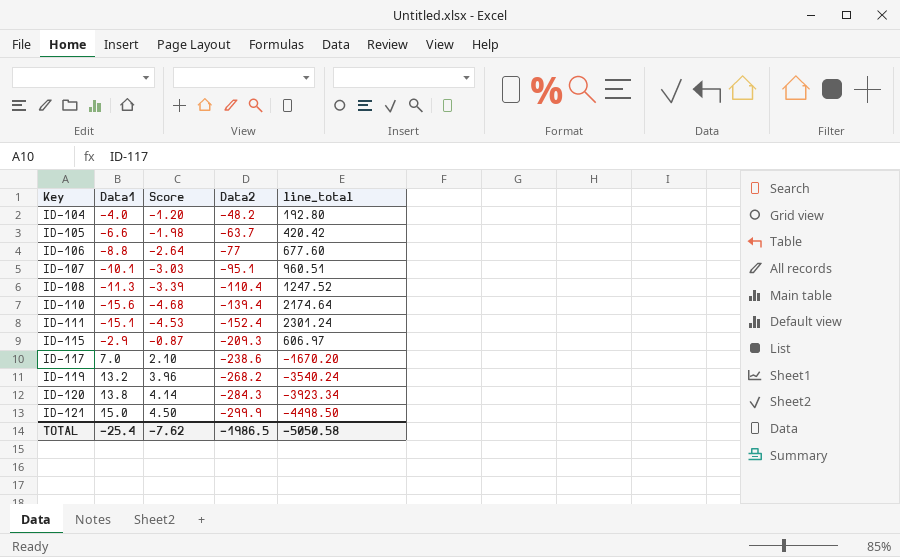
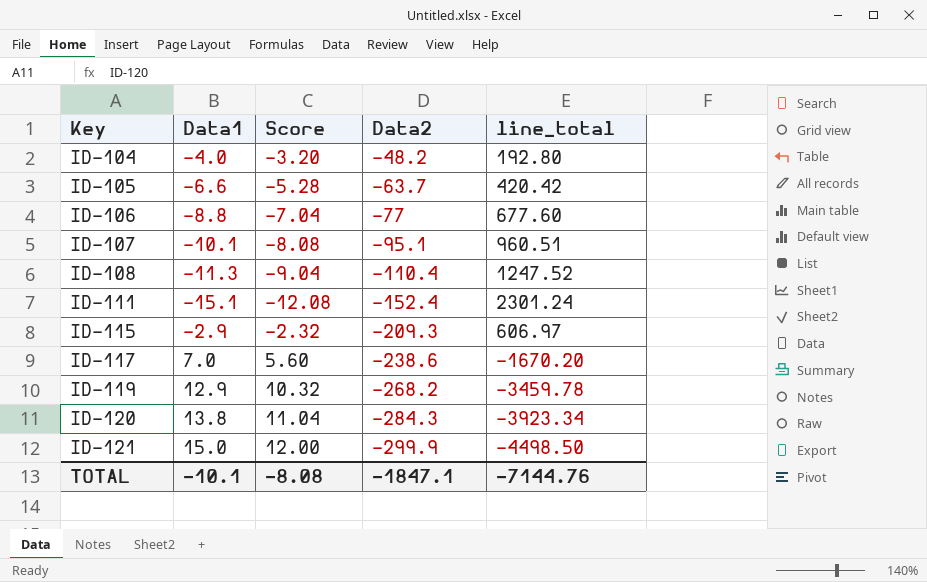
column Score | formula: [Data1] * 0.3 -> [Data1] * 0.8
row ID-110: -15.6 | -4.68 | -139.4 | 2174.64 -> none
ID-119 | Data1: 13.2 -> 12.9
ID-119 | line_total: -3540.24 -> -3459.78
TOTAL | Data1: -25.4 -> -10.1
TOTAL | Score: -7.62 -> -8.08
TOTAL | Data2: -1986.5 -> -1847.1
TOTAL | line_total: -5050.58 -> -7144.76

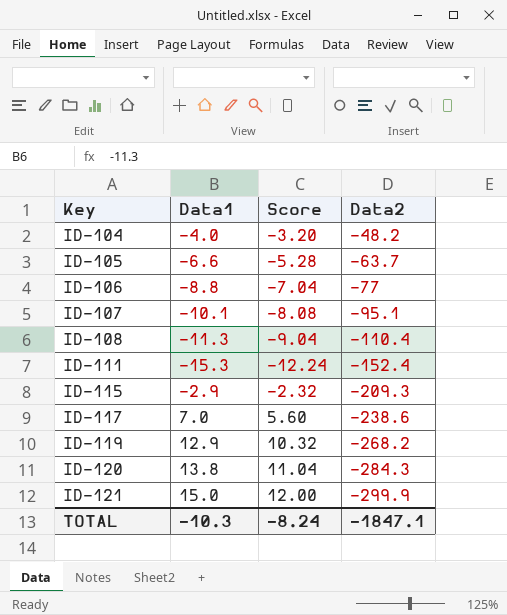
column line_total | formula: [Data1] * [Data2] -> none
ID-111 | Data1: -15.1 -> -15.3
ID-111 | Score: -12.08 -> -12.24
TOTAL | Data1: -10.1 -> -10.3
TOTAL | Score: -8.08 -> -8.24

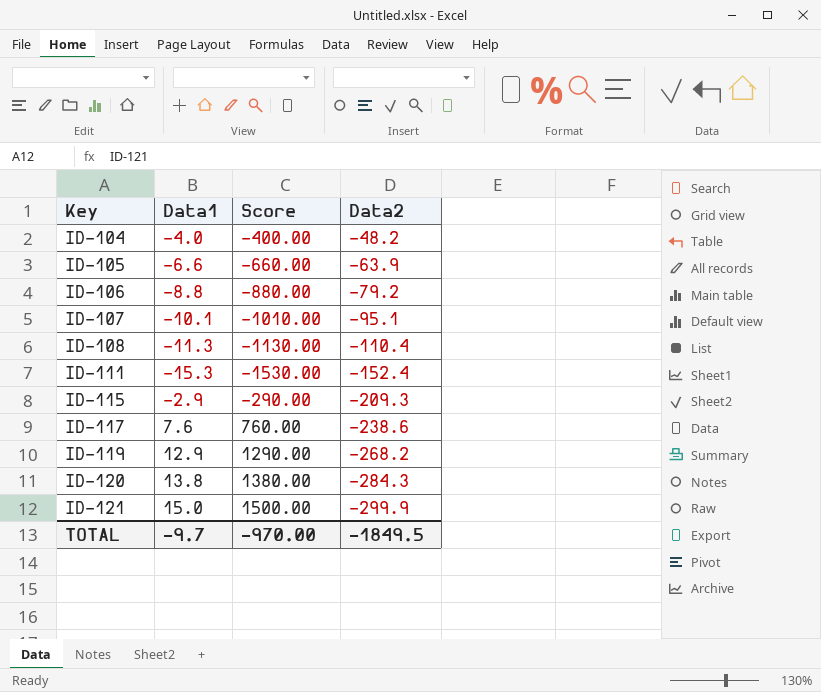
column Score | formula: [Data1] * 0.8 -> [Data1] * 100
ID-105 | Data2: -63.7 -> -63.9
ID-106 | Data2: -77 -> -79.2
ID-117 | Data1: 7.0 -> 7.6
TOTAL | Data1: -10.3 -> -9.7
TOTAL | Score: -8.24 -> -970.00
TOTAL | Data2: -1847.1 -> -1849.5

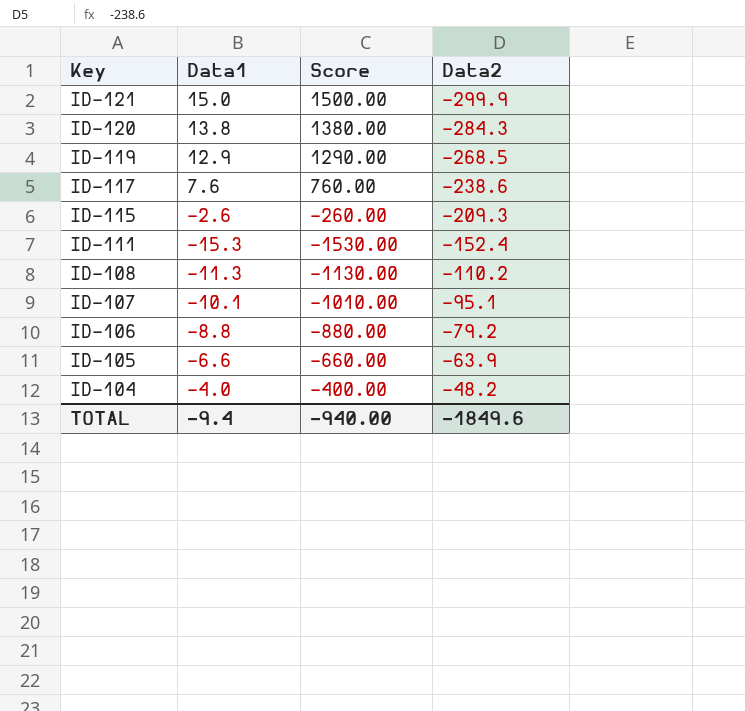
row order: Key ascending -> Key descending
ID-119 | Data2: -268.2 -> -268.5
ID-115 | Data1: -2.9 -> -2.6
ID-115 | Score: -290.00 -> -260.00
ID-108 | Data2: -110.4 -> -110.2
TOTAL | Data1: -9.7 -> -9.4
TOTAL | Score: -970.00 -> -940.00
TOTAL | Data2: -1849.5 -> -1849.6

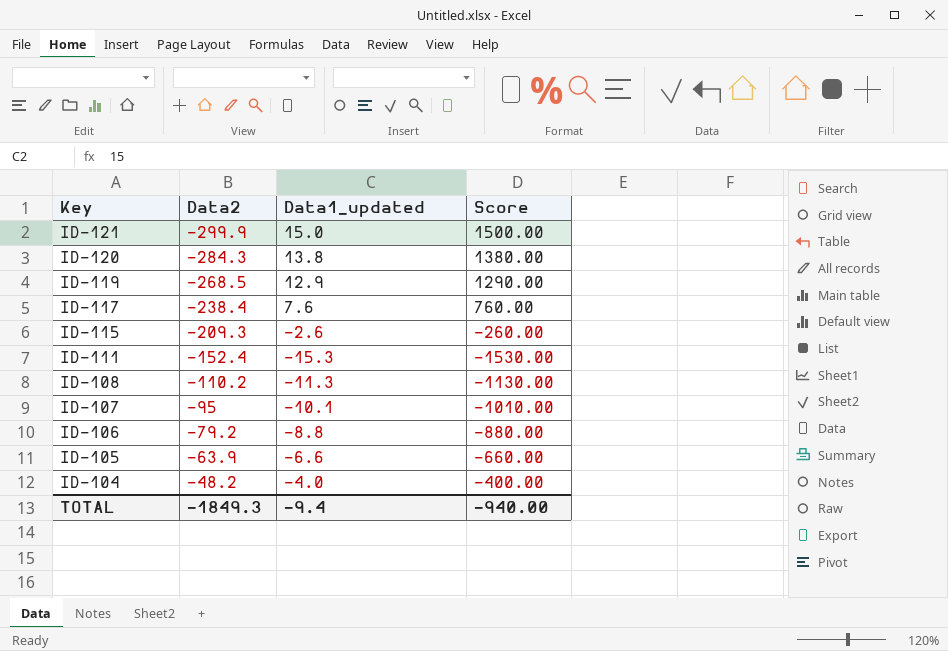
column Data2 | position: 4 -> 2
column name: Data1 -> Data1_updated
ID-117 | Data2: -238.6 -> -238.4
ID-107 | Data2: -95.1 -> -95
TOTAL | Data2: -1849.6 -> -1849.3

